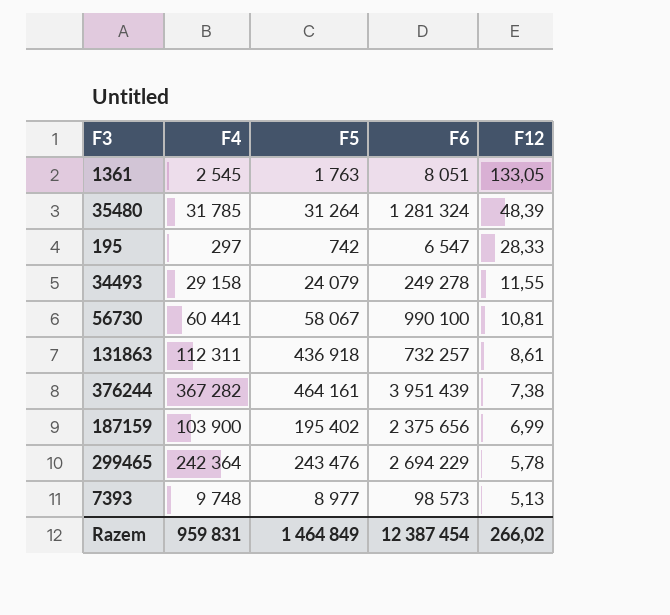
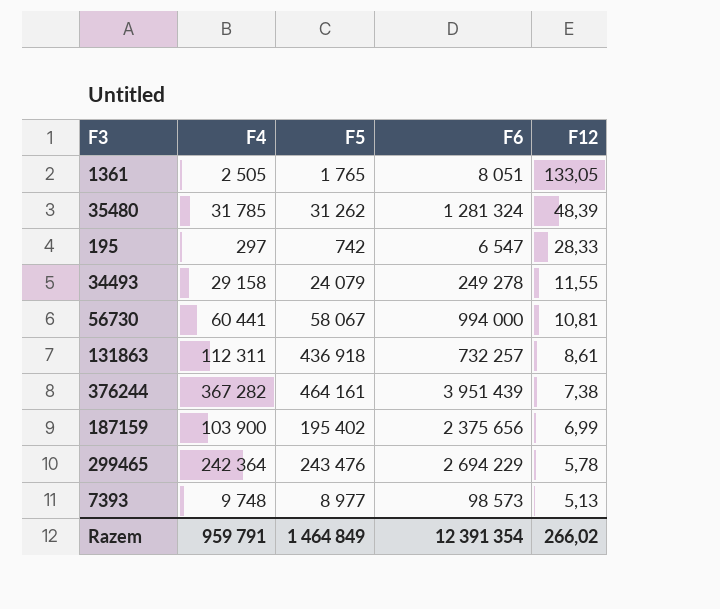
1361 | F4: 2 545 -> 2 505
1361 | F5: 1 763 -> 1 765
35480 | F5: 31 264 -> 31 262
56730 | F6: 990 100 -> 994 000
Razem | F4: 959 831 -> 959 791
Razem | F6: 12 387 454 -> 12 391 354

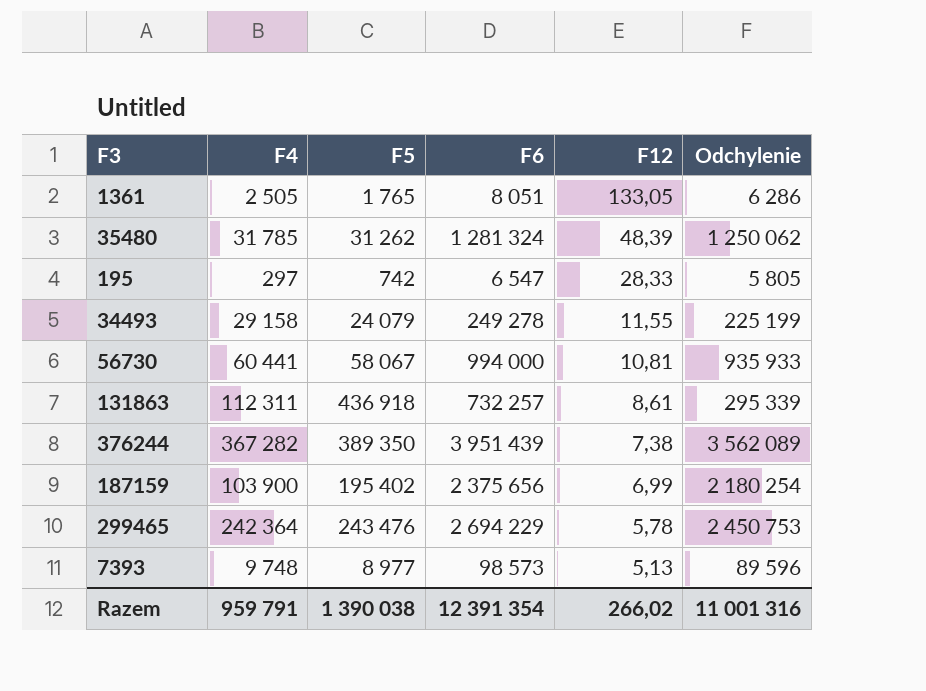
column Odchylenie | formula: none -> [F6] - [F5]
376244 | F5: 464 161 -> 389 350
Razem | F5: 1 464 849 -> 1 390 038

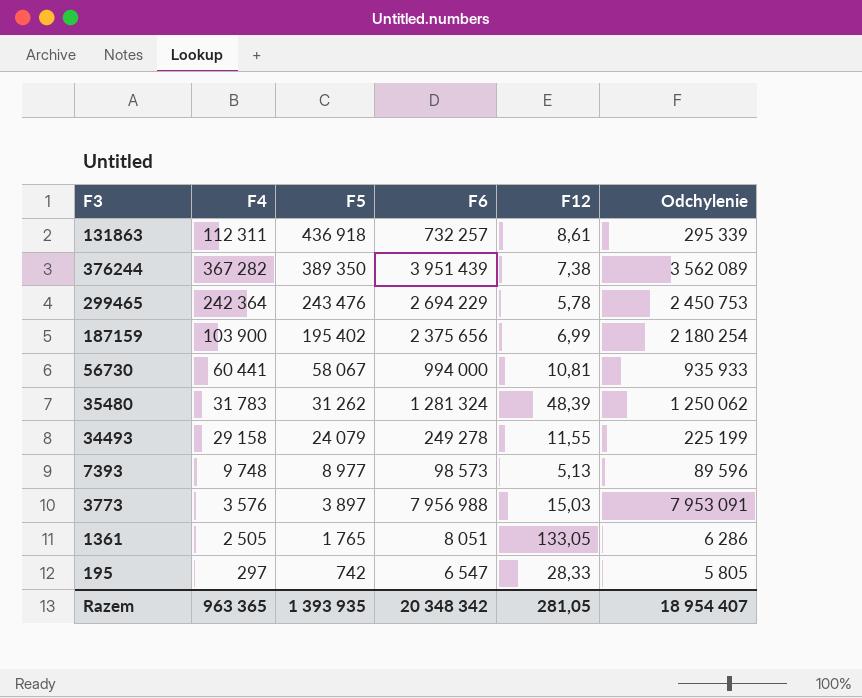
row order: F12 descending -> F5 descending
35480 | F4: 31 785 -> 31 783
row 3773: none -> 3 576 | 3 897 | 7 956 988 | 15,03 | 7 953 091
Razem | F4: 959 791 -> 963 365
Razem | F5: 1 390 038 -> 1 393 935
Razem | F6: 12 391 354 -> 20 348 342
Razem | F12: 266,02 -> 281,05
Razem | Odchylenie: 11 001 316 -> 18 954 407

